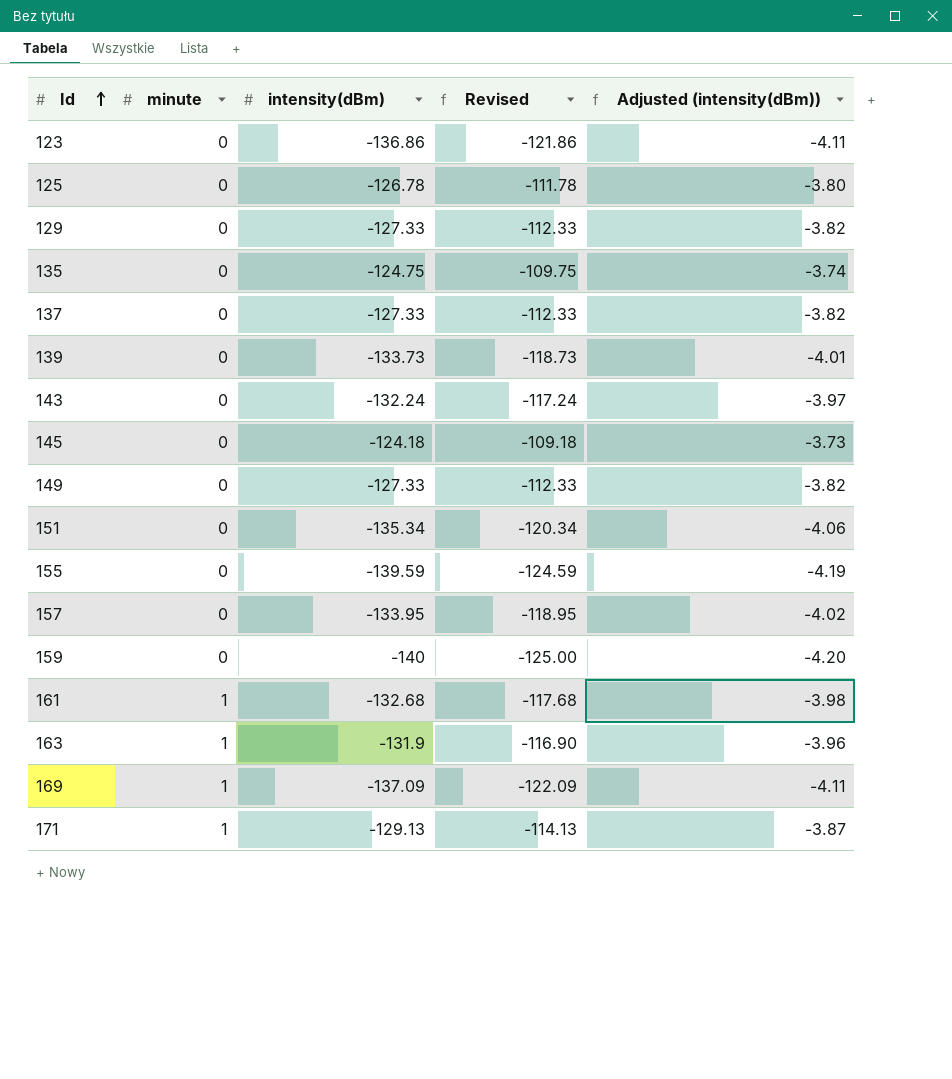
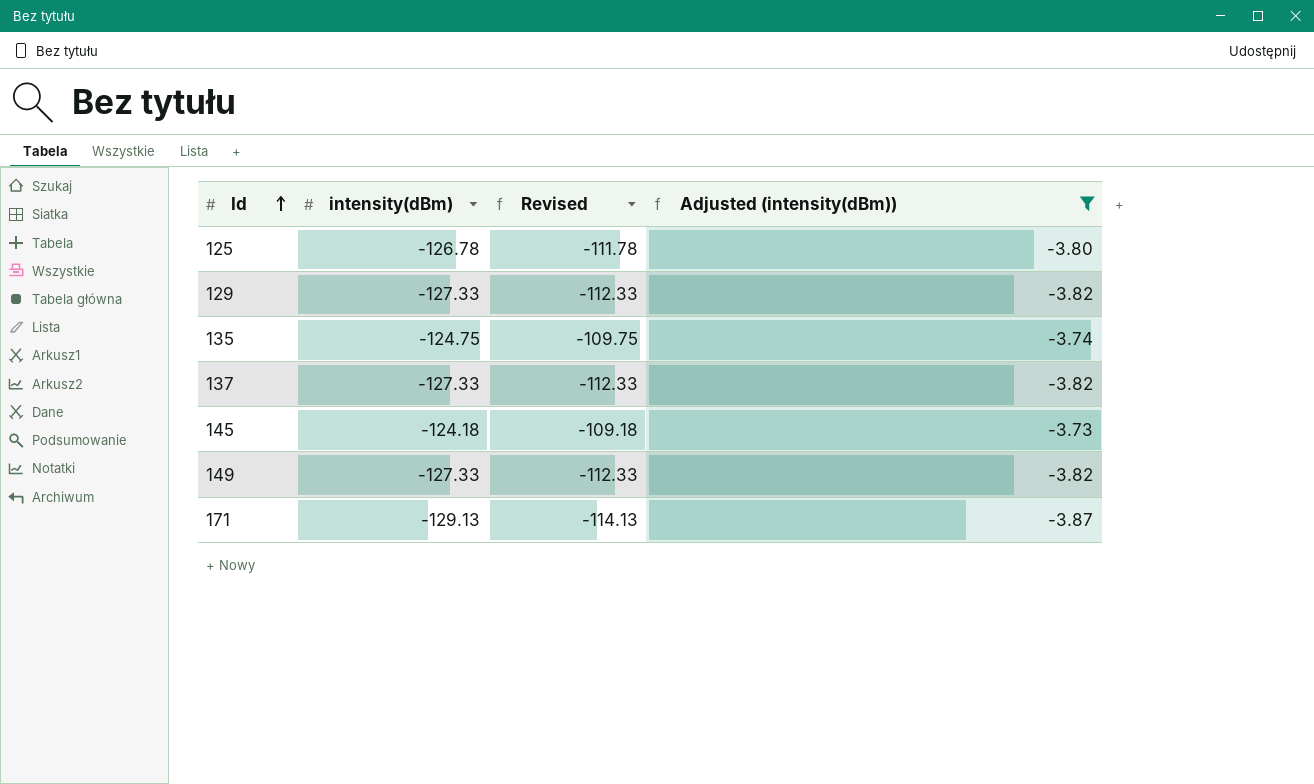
filter: none -> Adjusted (intensity(dBm)) >= -3.87
column minute | position: 2 -> none

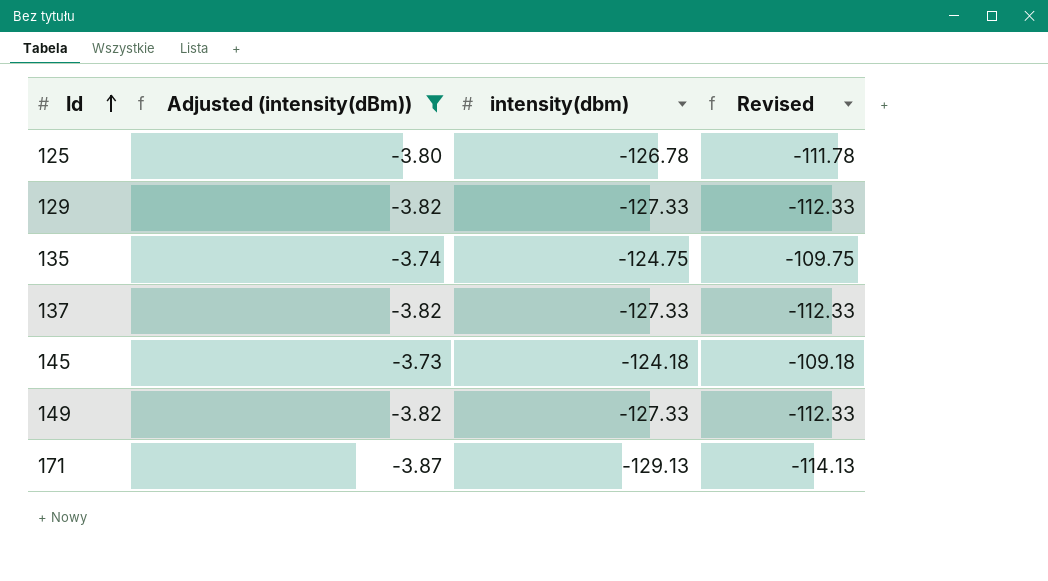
column Adjusted (intensity(dBm)) | position: 4 -> 2
column name: intensity(dBm) -> intensity(dbm)

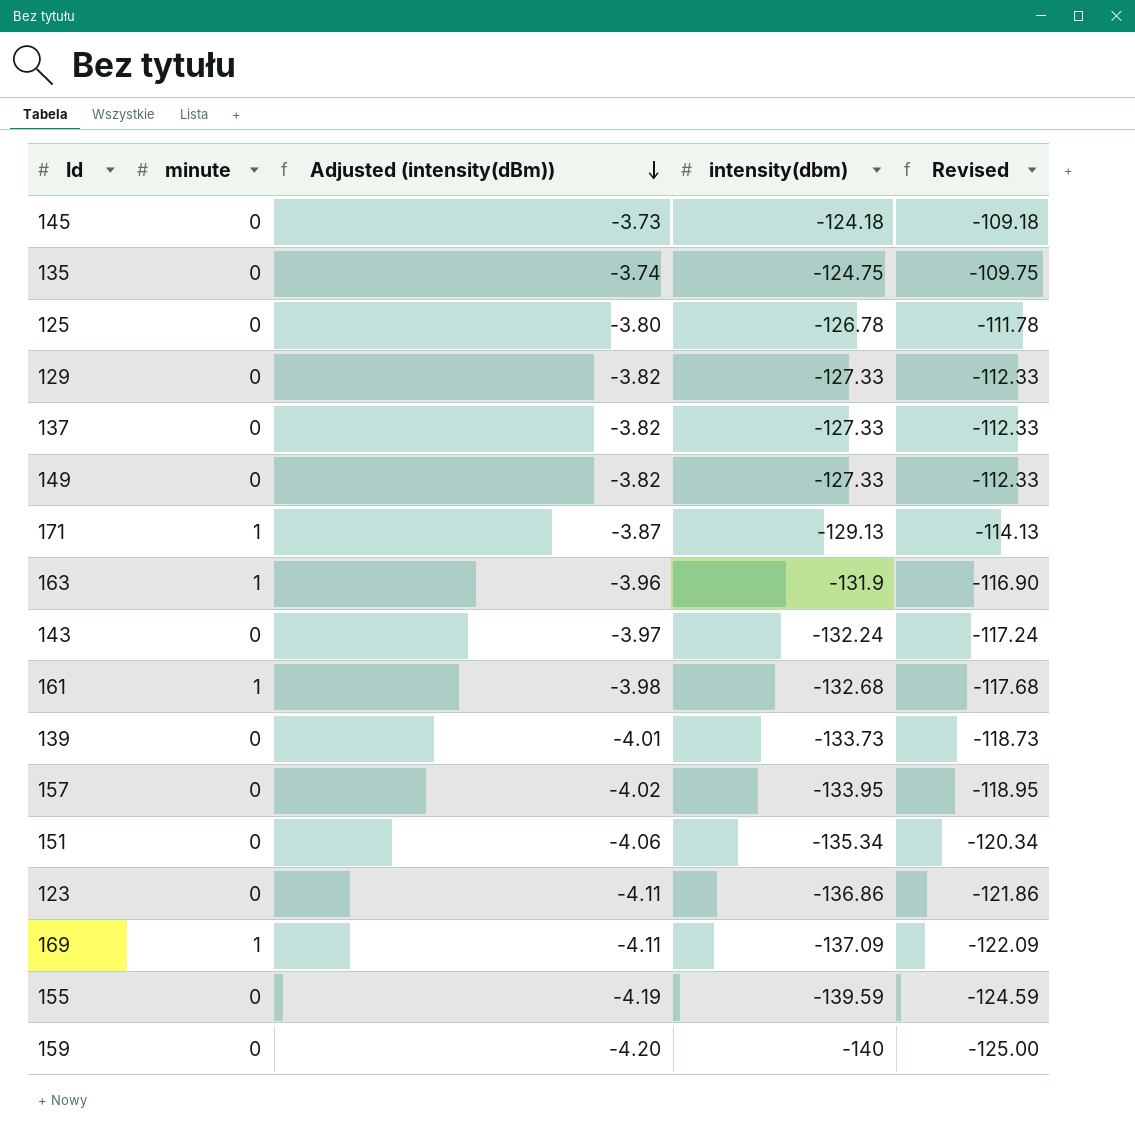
filter: Adjusted (intensity(dBm)) >= -3.87 -> none
row order: Id ascending -> Adjusted (intensity(dBm)) descending
column minute | position: none -> 2

